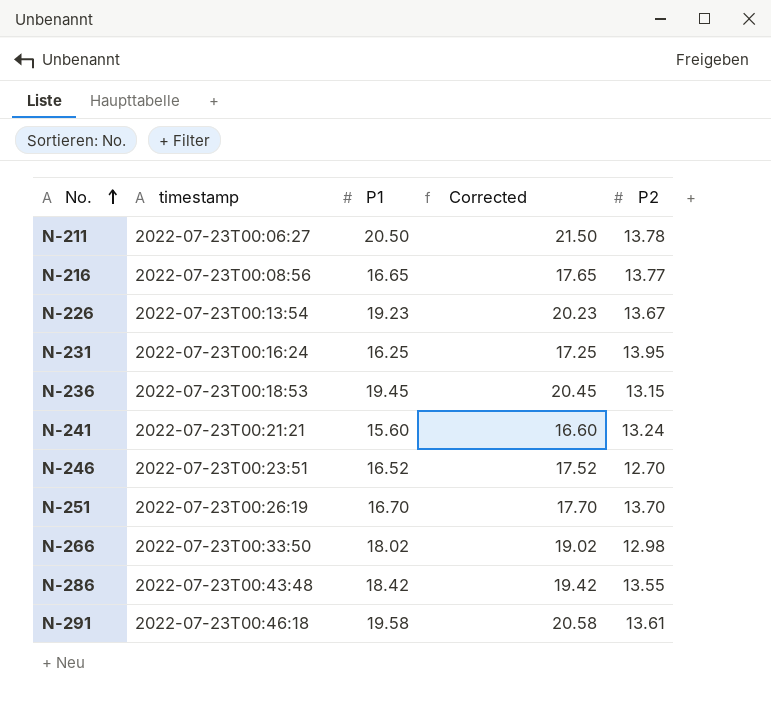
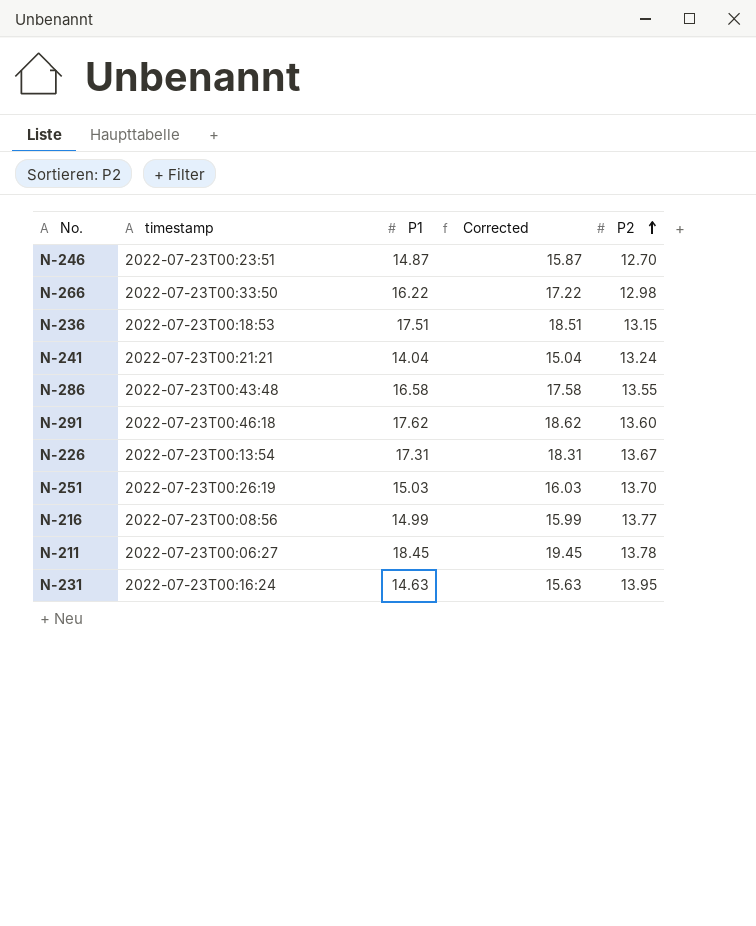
row order: No. ascending -> P2 ascending
N-246 | P1: 16.52 -> 14.87
N-246 | Corrected: 17.52 -> 15.87
N-266 | P1: 18.02 -> 16.22
N-266 | Corrected: 19.02 -> 17.22
N-236 | P1: 19.45 -> 17.51
N-236 | Corrected: 20.45 -> 18.51
N-241 | P1: 15.60 -> 14.04
N-241 | Corrected: 16.60 -> 15.04
N-286 | P1: 18.42 -> 16.58
N-286 | Corrected: 19.42 -> 17.58
N-291 | P1: 19.58 -> 17.62
N-291 | Corrected: 20.58 -> 18.62
N-291 | P2: 13.61 -> 13.60
N-226 | P1: 19.23 -> 17.31
N-226 | Corrected: 20.23 -> 18.31
N-251 | P1: 16.70 -> 15.03
N-251 | Corrected: 17.70 -> 16.03
N-216 | P1: 16.65 -> 14.99
N-216 | Corrected: 17.65 -> 15.99
N-211 | P1: 20.50 -> 18.45
N-211 | Corrected: 21.50 -> 19.45
N-231 | P1: 16.25 -> 14.63
N-231 | Corrected: 17.25 -> 15.63

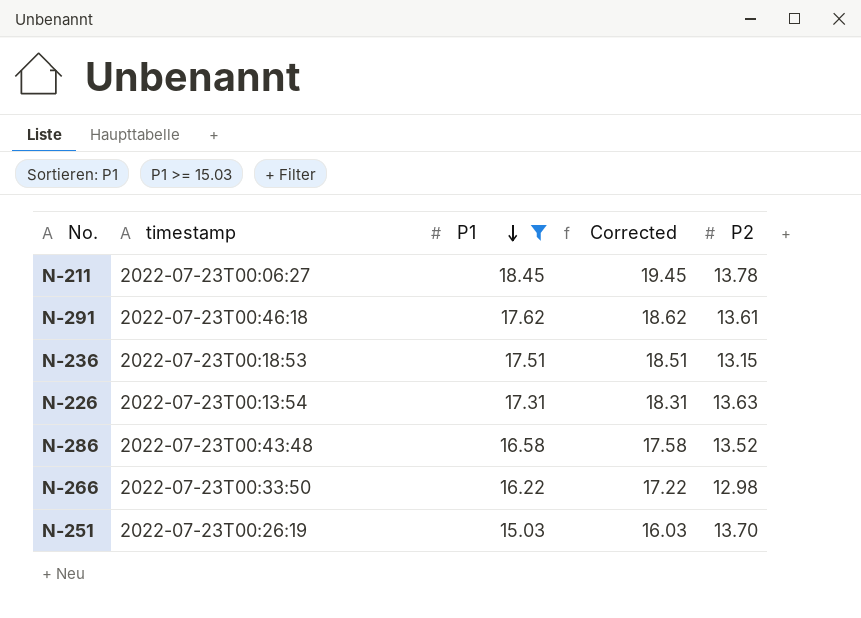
filter: none -> P1 >= 15.03
row order: P2 ascending -> P1 descending
N-291 | P2: 13.60 -> 13.61
N-226 | P2: 13.67 -> 13.63
N-286 | P2: 13.55 -> 13.52

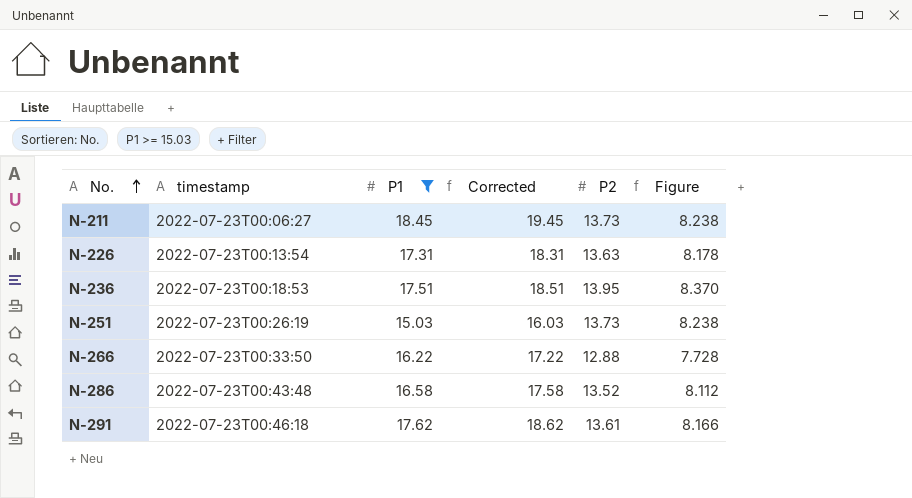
row order: P1 descending -> No. ascending
column Figure | formula: none -> [P2] * 0.6
N-211 | P2: 13.78 -> 13.73
N-236 | P2: 13.15 -> 13.95
N-251 | P2: 13.70 -> 13.73
N-266 | P2: 12.98 -> 12.88

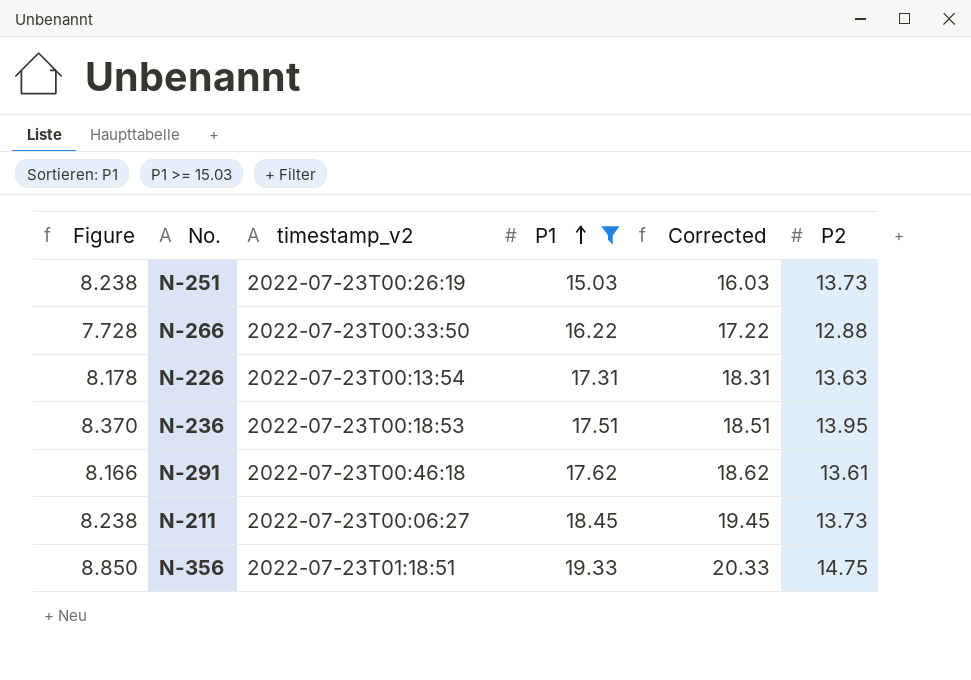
row order: No. ascending -> P1 ascending
column Figure | position: 6 -> 1
column name: timestamp -> timestamp_v2
row N-286: 2022-07-23T00:43:48 | 16.58 | 17.58 | 13.52 | 8.112 -> none
row N-356: none -> 8.850 | 2022-07-23T01:18:51 | 19.33 | 20.33 | 14.75

